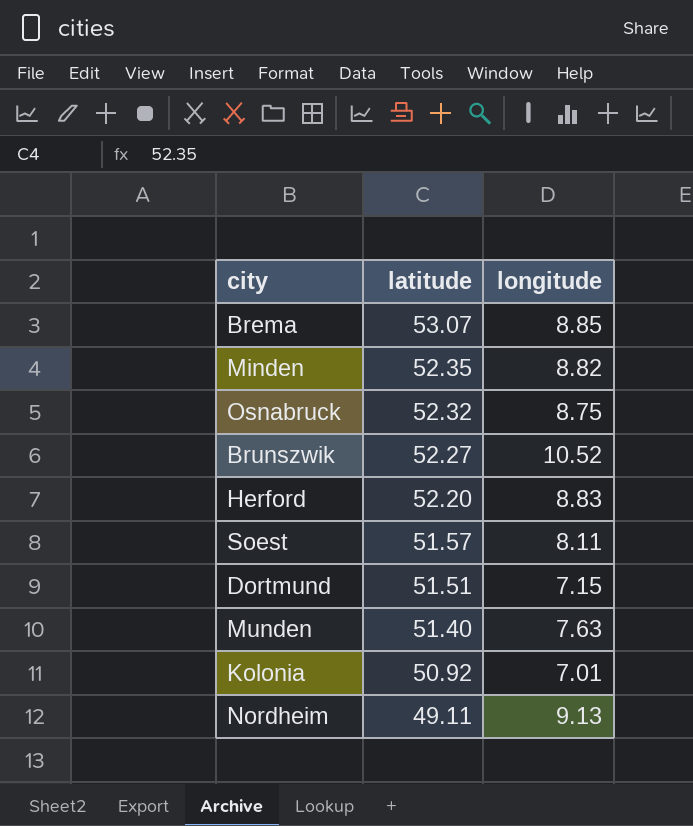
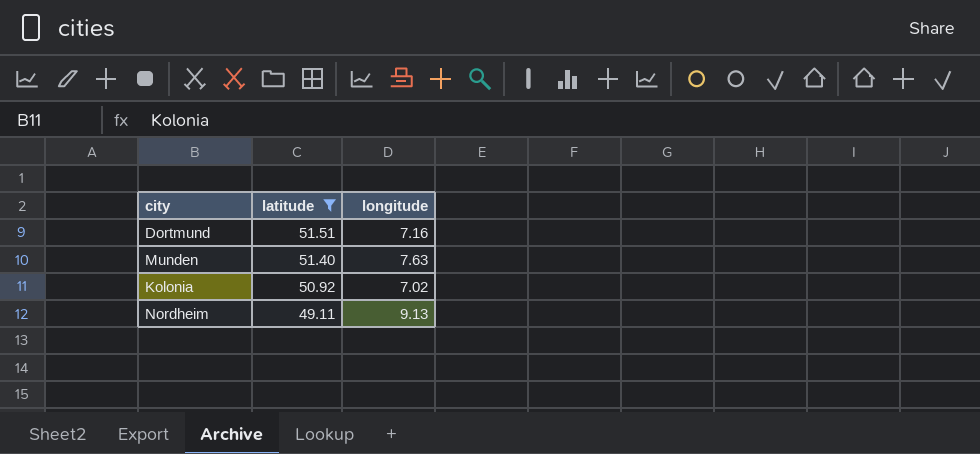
filter: none -> latitude <= 51.51
Dortmund | longitude: 7.15 -> 7.16
Kolonia | longitude: 7.01 -> 7.02

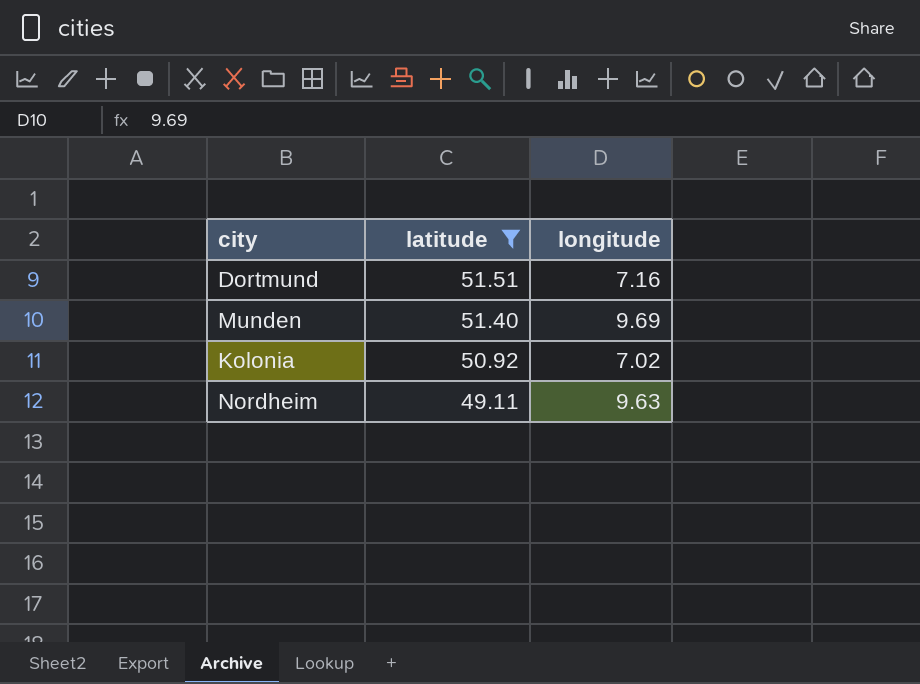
Munden | longitude: 7.63 -> 9.69
Nordheim | longitude: 9.13 -> 9.63

